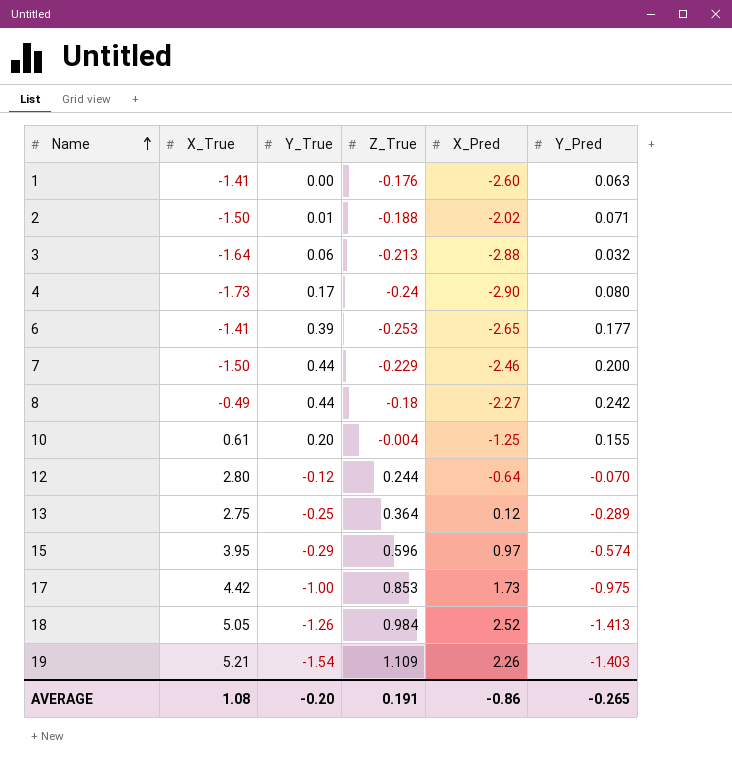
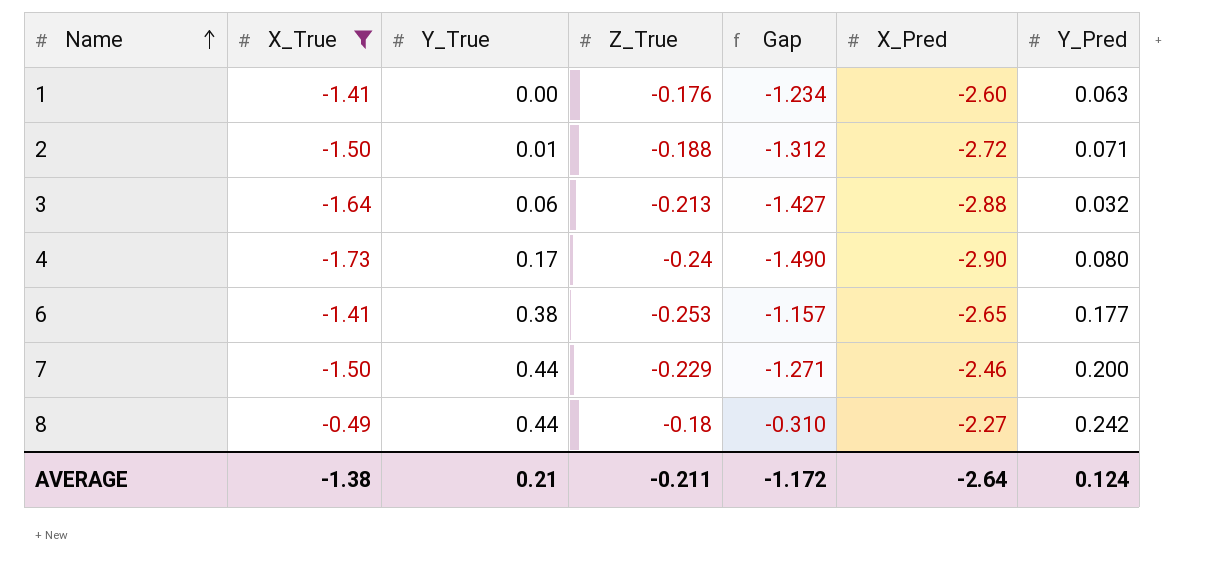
filter: none -> X_True <= -0.49
column Gap | formula: none -> [X_True] - [Z_True]
2 | X_Pred: -2.02 -> -2.72
6 | Y_True: 0.39 -> 0.38
AVERAGE | X_True: 1.08 -> -1.38
AVERAGE | Y_True: -0.20 -> 0.21
AVERAGE | Z_True: 0.191 -> -0.211
AVERAGE | X_Pred: -0.86 -> -2.64
AVERAGE | Y_Pred: -0.265 -> 0.124

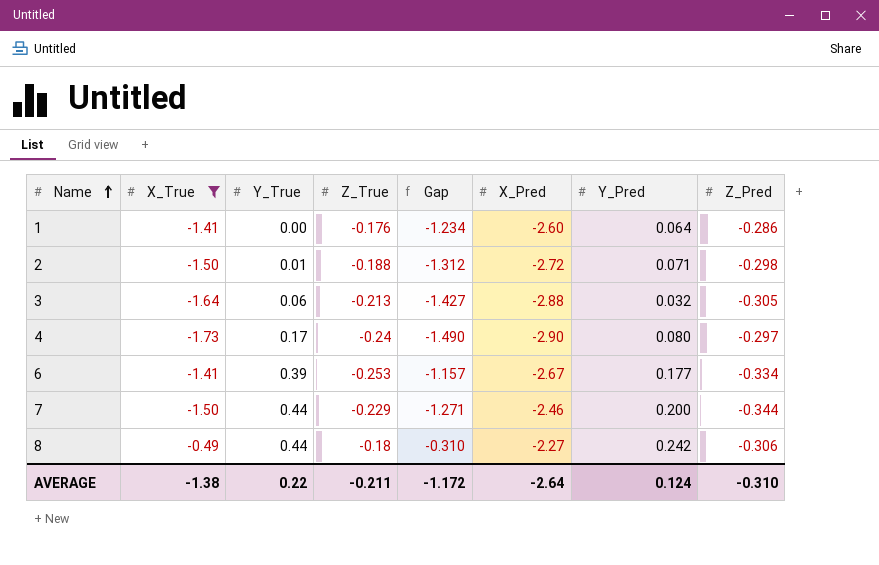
column Z_Pred | position: none -> 8
1 | Y_Pred: 0.063 -> 0.064
6 | Y_True: 0.38 -> 0.39
6 | X_Pred: -2.65 -> -2.67
AVERAGE | Y_True: 0.21 -> 0.22

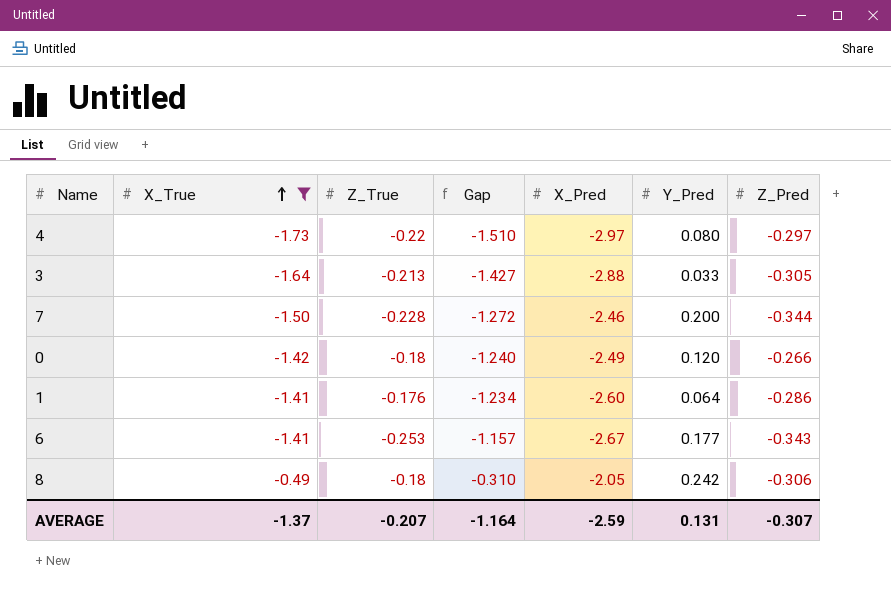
row order: Name ascending -> X_True ascending
column Y_True | position: 3 -> none
row 2: -1.50 | 0.01 | -0.188 | -1.312 | -2.72 | 0.071 | -0.298 -> none
4 | Z_True: -0.24 -> -0.22
4 | Gap: -1.490 -> -1.510
4 | X_Pred: -2.90 -> -2.97
3 | Y_Pred: 0.032 -> 0.033
7 | Z_True: -0.229 -> -0.228
7 | Gap: -1.271 -> -1.272
row 0: none -> -1.42 | -0.18 | -1.240 | -2.49 | 0.120 | -0.266
6 | Z_Pred: -0.334 -> -0.343
8 | X_Pred: -2.27 -> -2.05
AVERAGE | X_True: -1.38 -> -1.37
AVERAGE | Z_True: -0.211 -> -0.207
AVERAGE | Gap: -1.172 -> -1.164
AVERAGE | X_Pred: -2.64 -> -2.59
AVERAGE | Y_Pred: 0.124 -> 0.131
AVERAGE | Z_Pred: -0.310 -> -0.307

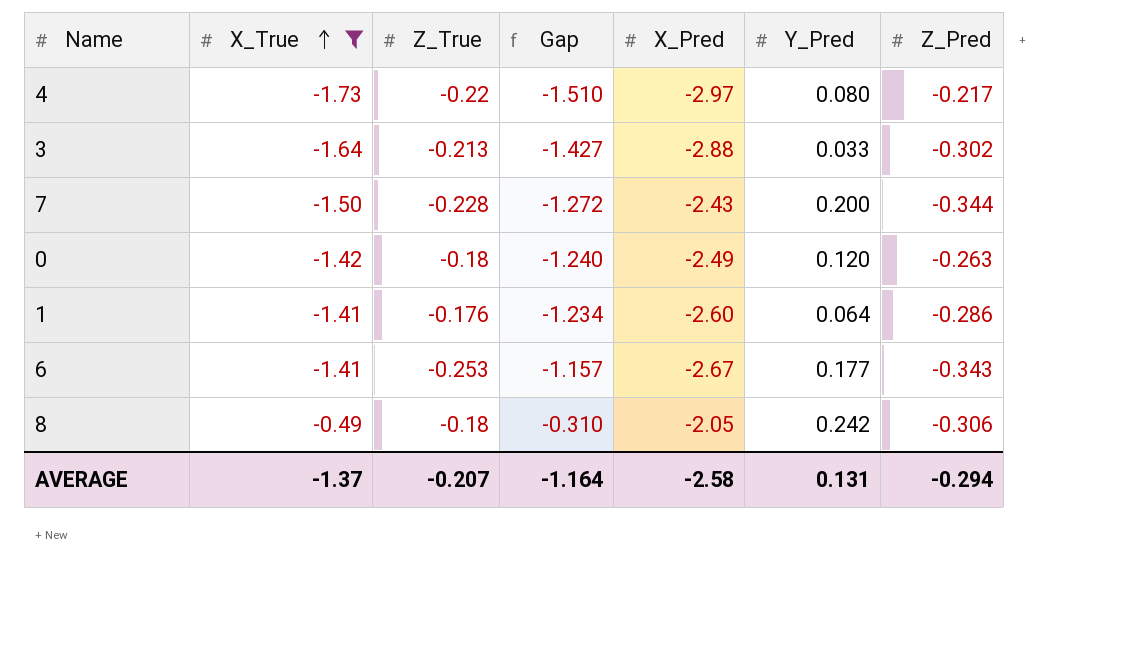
4 | Z_Pred: -0.297 -> -0.217
3 | Z_Pred: -0.305 -> -0.302
7 | X_Pred: -2.46 -> -2.43
0 | Z_Pred: -0.266 -> -0.263
AVERAGE | X_Pred: -2.59 -> -2.58
AVERAGE | Z_Pred: -0.307 -> -0.294

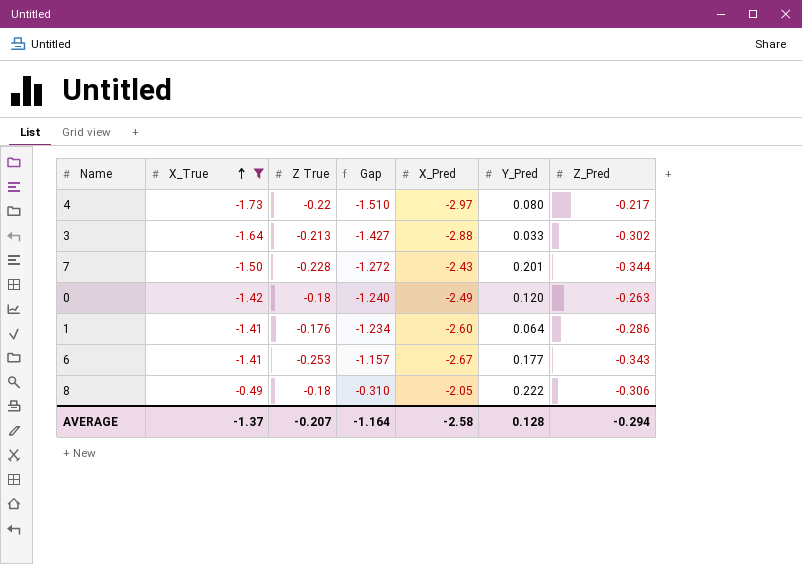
column name: Z_True -> Z True
7 | Y_Pred: 0.200 -> 0.201
8 | Y_Pred: 0.242 -> 0.222
AVERAGE | Y_Pred: 0.131 -> 0.128

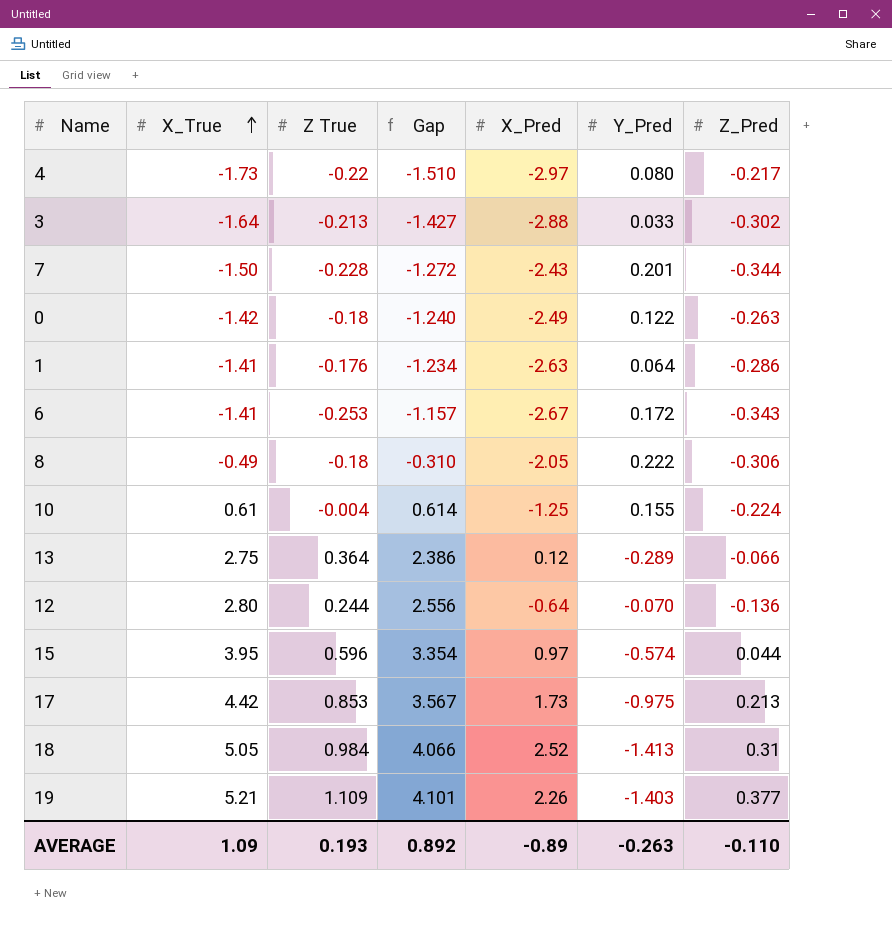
filter: X_True <= -0.49 -> none
0 | Y_Pred: 0.120 -> 0.122
1 | X_Pred: -2.60 -> -2.63
6 | Y_Pred: 0.177 -> 0.172
AVERAGE | X_True: -1.37 -> 1.09
AVERAGE | Z True: -0.207 -> 0.193
AVERAGE | Gap: -1.164 -> 0.892
AVERAGE | X_Pred: -2.58 -> -0.89
AVERAGE | Y_Pred: 0.128 -> -0.263
AVERAGE | Z_Pred: -0.294 -> -0.110

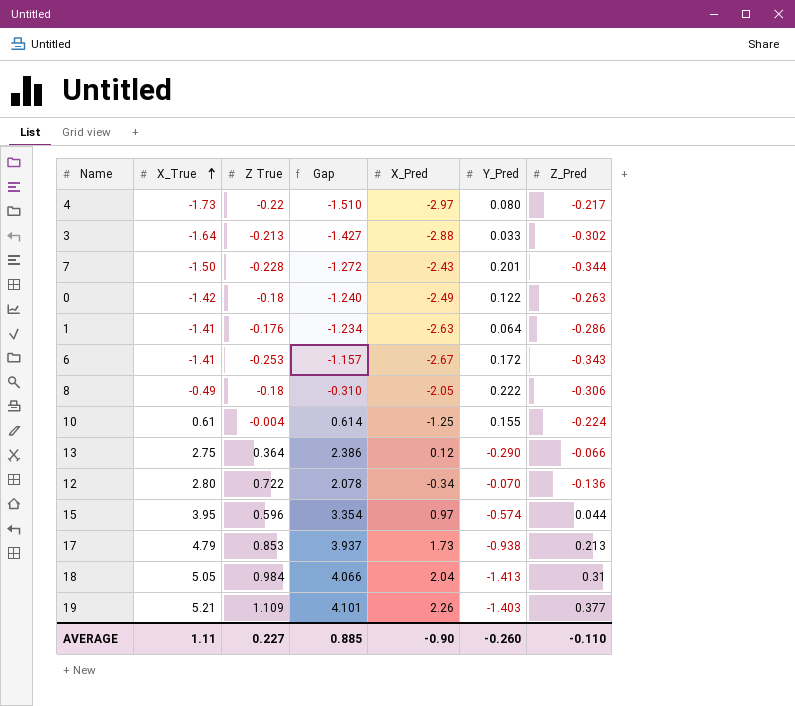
13 | Y_Pred: -0.289 -> -0.290
12 | Z True: 0.244 -> 0.722
12 | Gap: 2.556 -> 2.078
12 | X_Pred: -0.64 -> -0.34
17 | X_True: 4.42 -> 4.79
17 | Gap: 3.567 -> 3.937
17 | Y_Pred: -0.975 -> -0.938
18 | X_Pred: 2.52 -> 2.04
AVERAGE | X_True: 1.09 -> 1.11
AVERAGE | Z True: 0.193 -> 0.227
AVERAGE | Gap: 0.892 -> 0.885
AVERAGE | X_Pred: -0.89 -> -0.90
AVERAGE | Y_Pred: -0.263 -> -0.260

